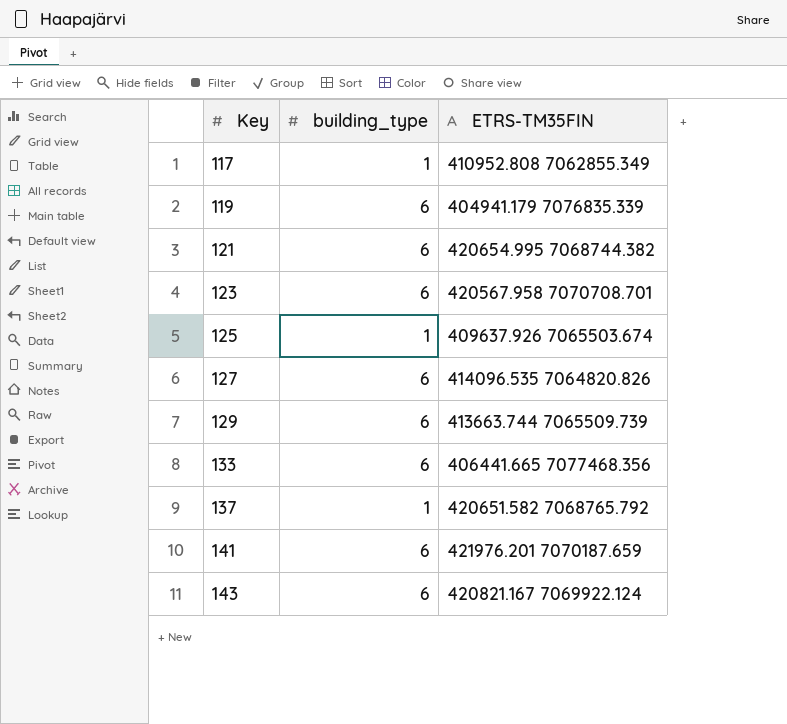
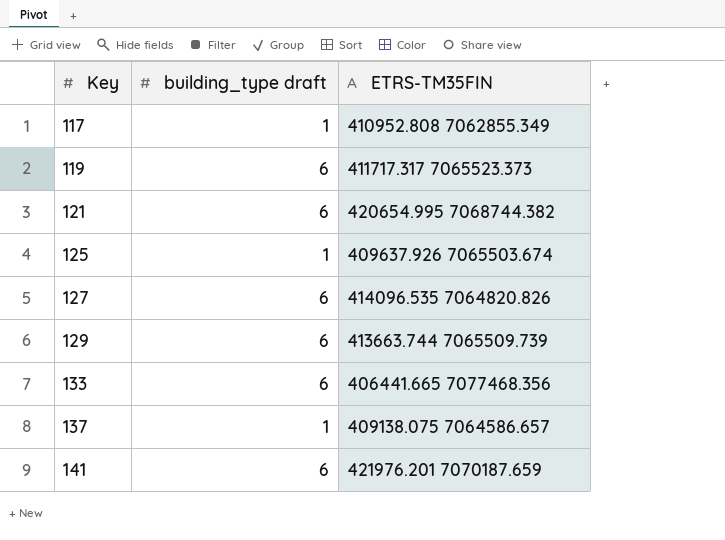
column name: building_type -> building_type draft
row 123: 6 | 420567.958 7070708.701 -> none
row 143: 6 | 420821.167 7069922.124 -> none
119 | ETRS-TM35FIN: 404941.179 7076835.339 -> 411717.317 7065523.373
137 | ETRS-TM35FIN: 420651.582 7068765.792 -> 409138.075 7064586.657

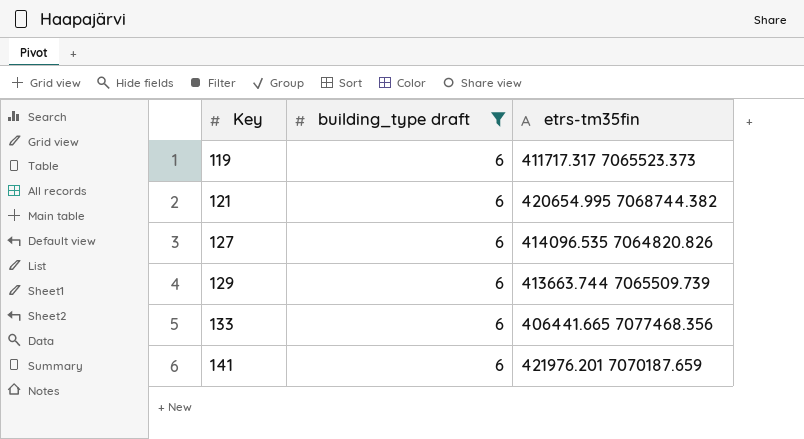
filter: none -> building_type draft = 6
column name: ETRS-TM35FIN -> etrs-tm35fin

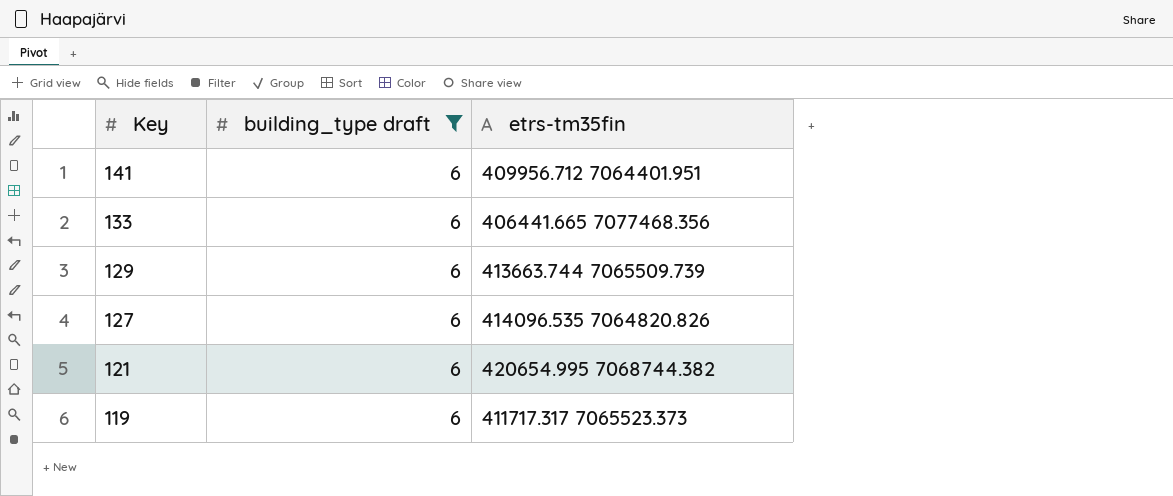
row order: Key ascending -> Key descending
141 | etrs-tm35fin: 421976.201 7070187.659 -> 409956.712 7064401.951

